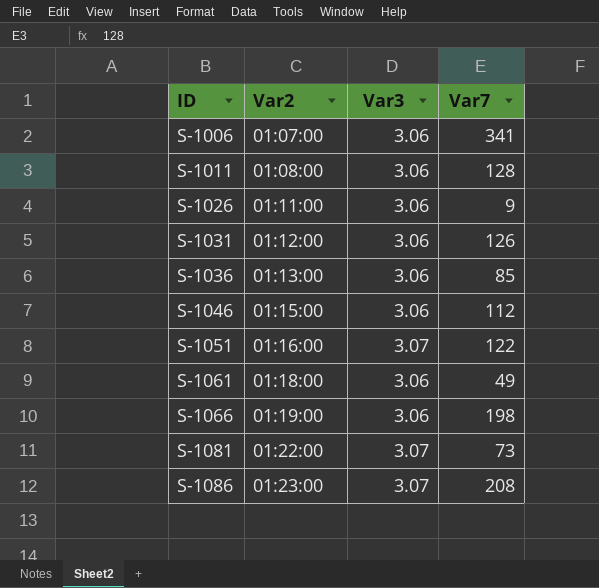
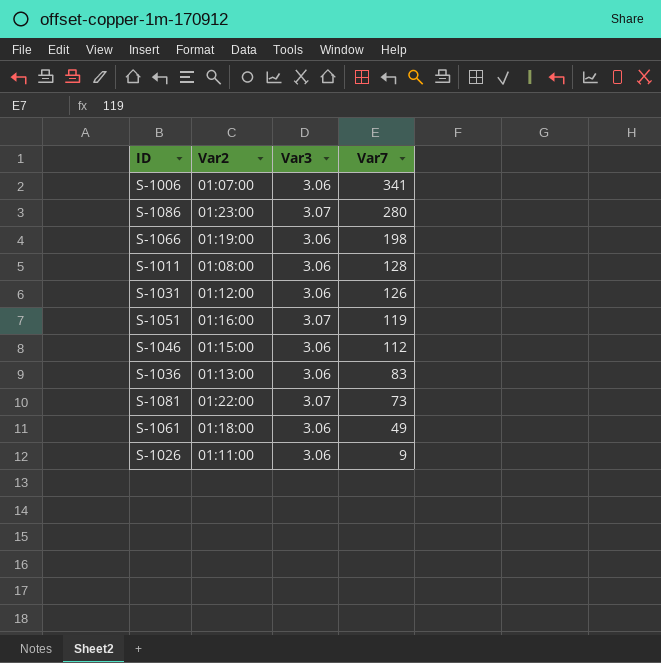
row order: ID ascending -> Var7 descending
S-1086 | Var7: 208 -> 280
S-1051 | Var7: 122 -> 119
S-1036 | Var7: 85 -> 83

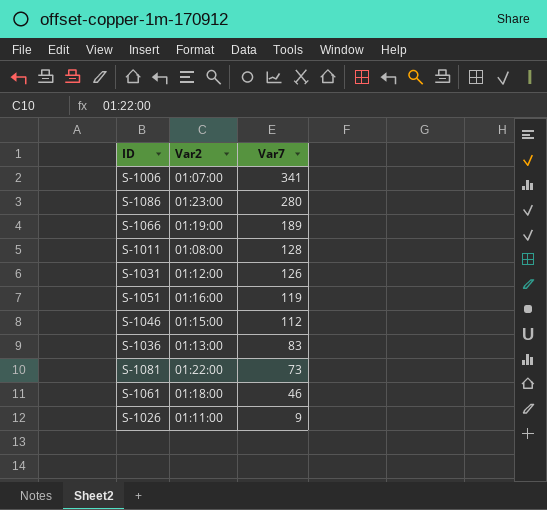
column Var3 | position: 3 -> none
S-1066 | Var7: 198 -> 189
S-1061 | Var7: 49 -> 46

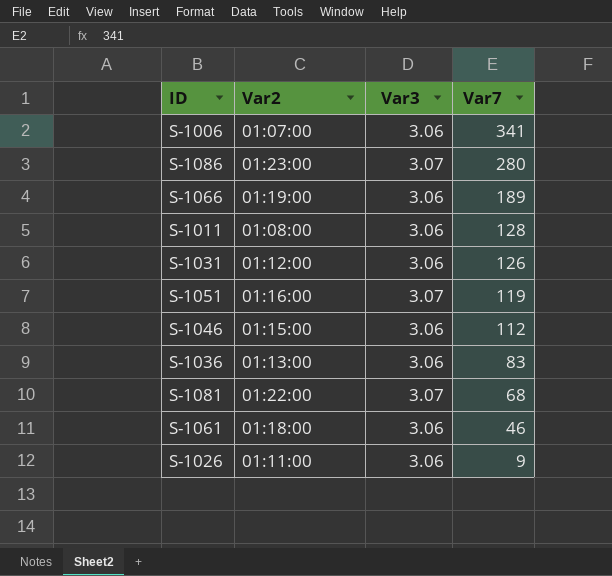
column Var3 | position: none -> 3
S-1081 | Var7: 73 -> 68

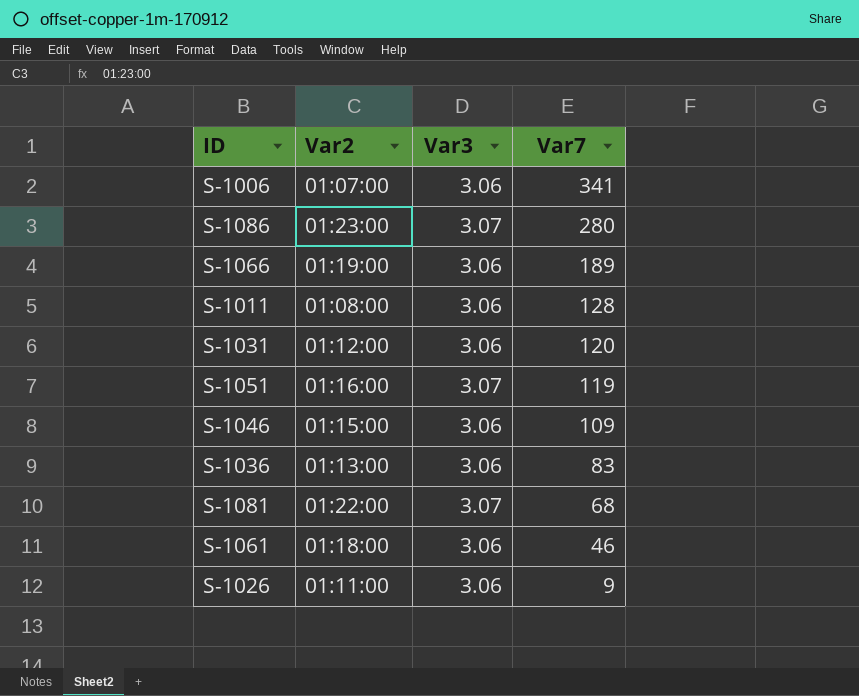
S-1031 | Var7: 126 -> 120
S-1046 | Var7: 112 -> 109

